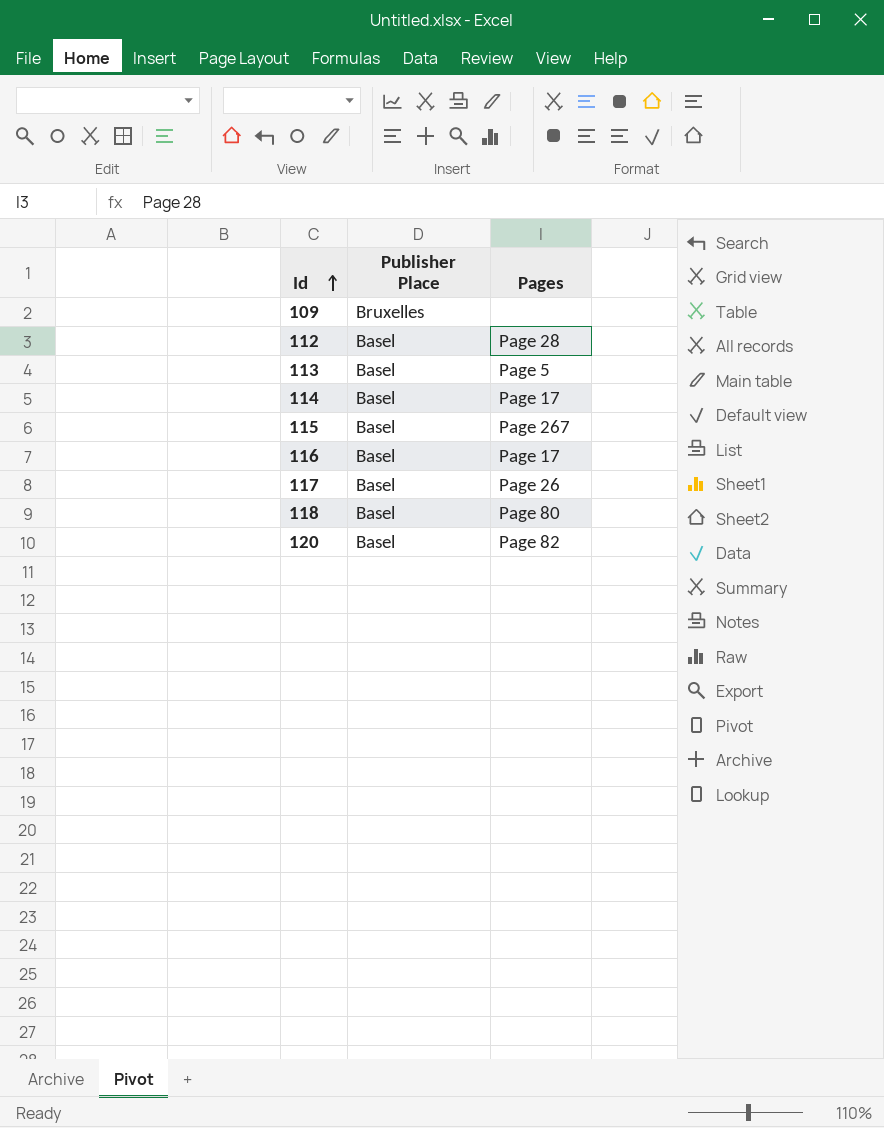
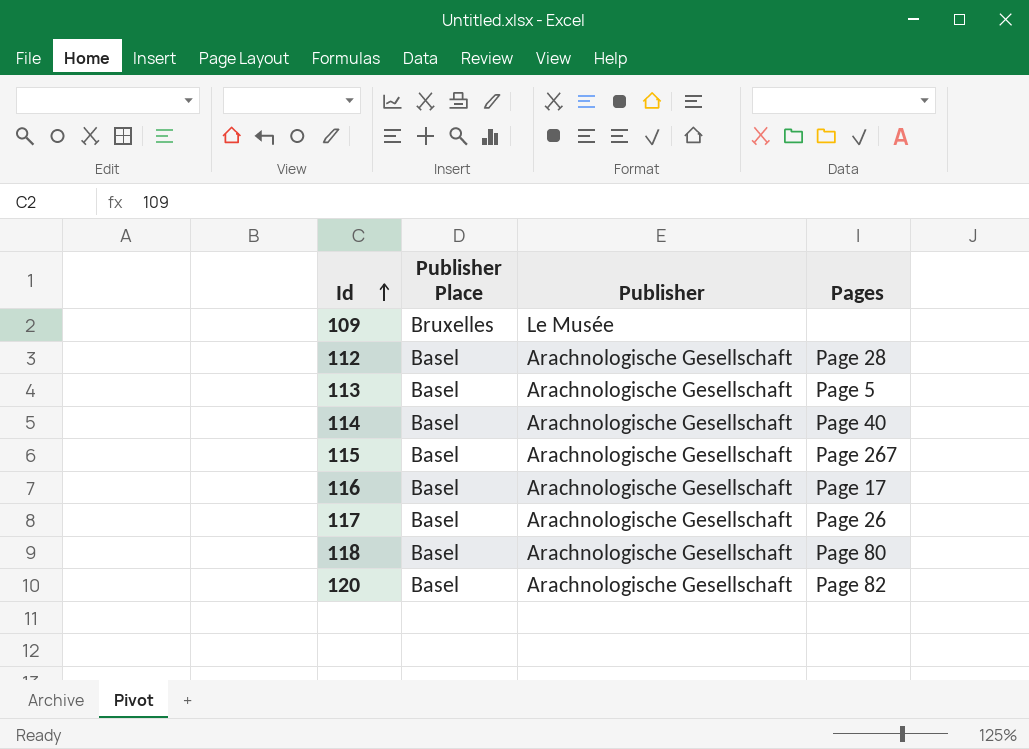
column Publisher | position: none -> 3
114 | Pages: Page 17 -> Page 40

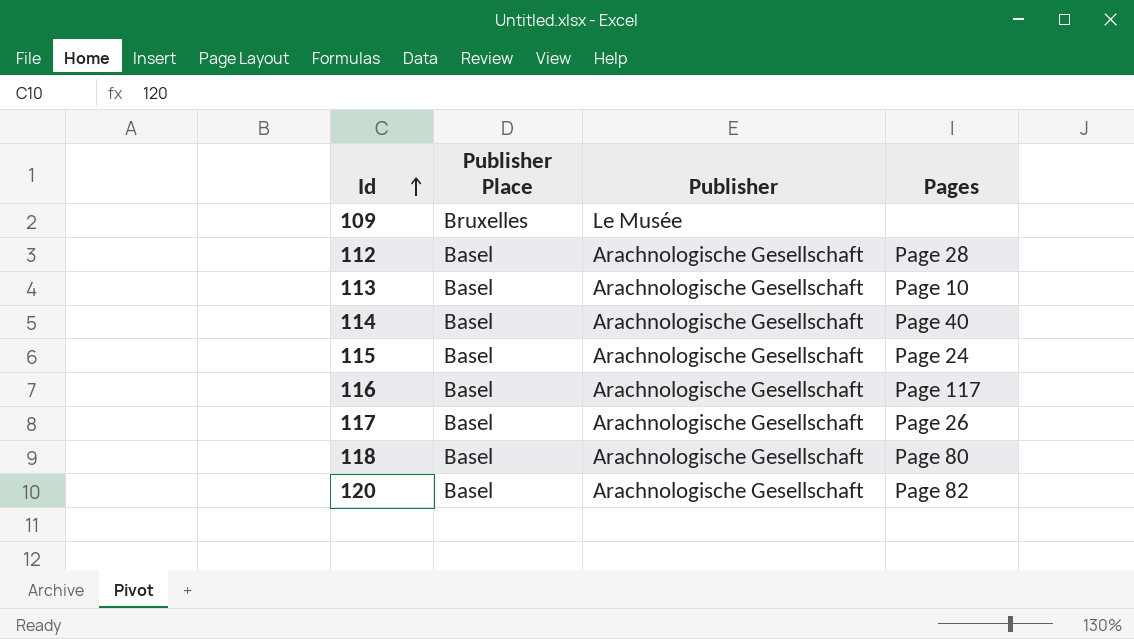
113 | Pages: Page 5 -> Page 10
115 | Pages: Page 267 -> Page 24
116 | Pages: Page 17 -> Page 117

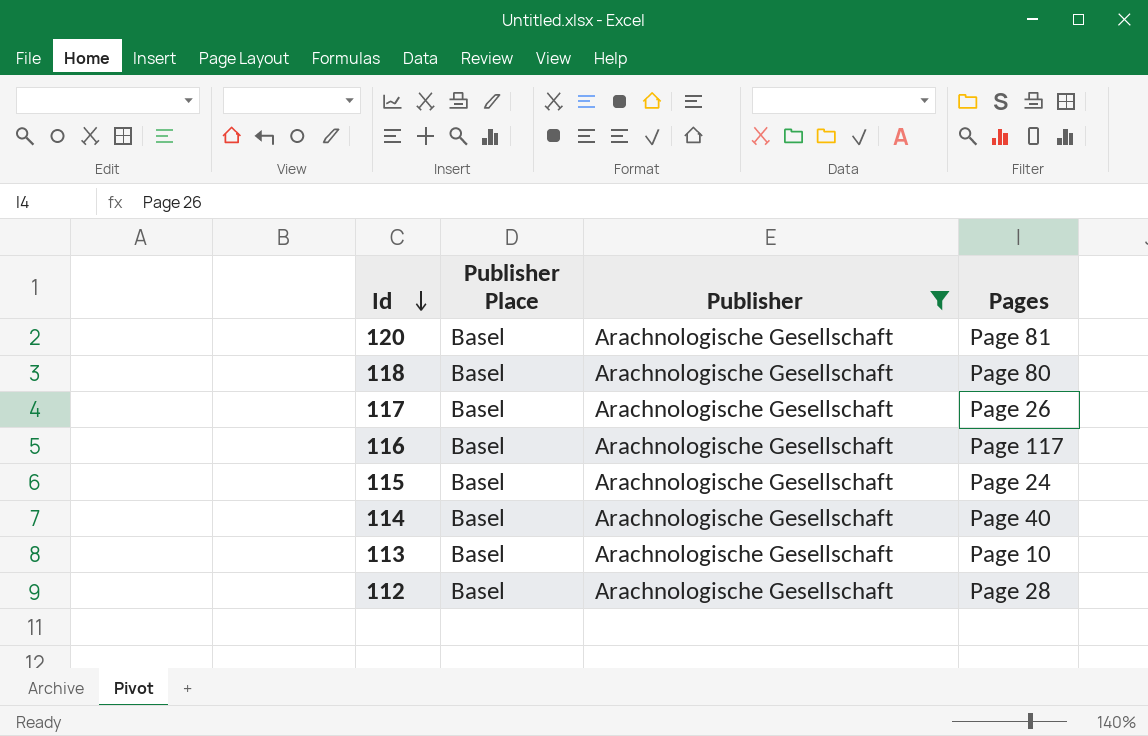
filter: none -> Publisher = Arachnologische Gesellschaft
row order: Id ascending -> Id descending
120 | Pages: Page 82 -> Page 81

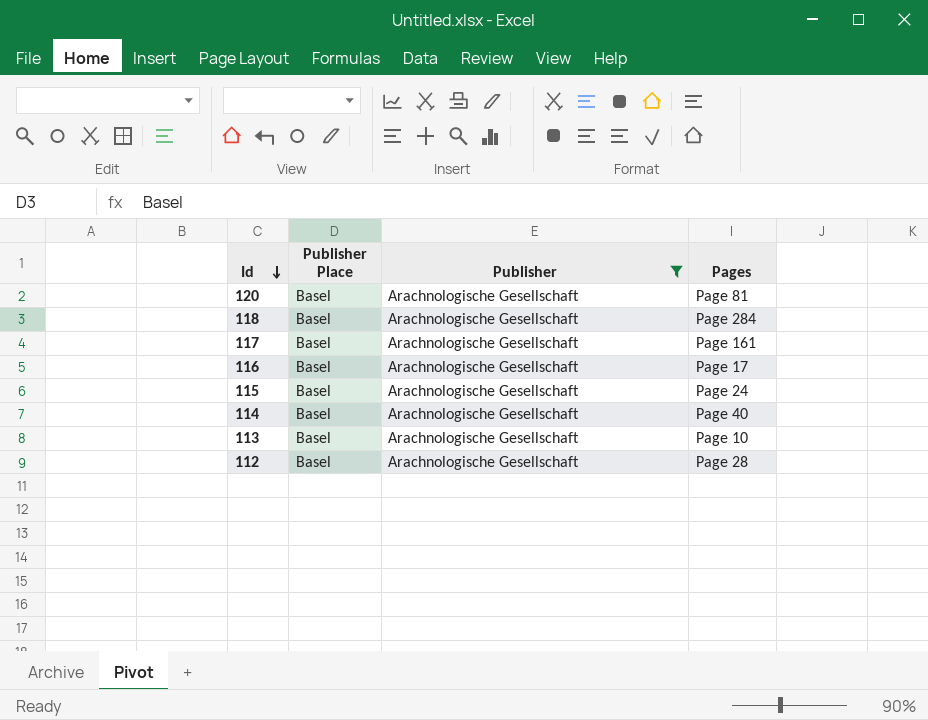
118 | Pages: Page 80 -> Page 284
117 | Pages: Page 26 -> Page 161
116 | Pages: Page 117 -> Page 17

